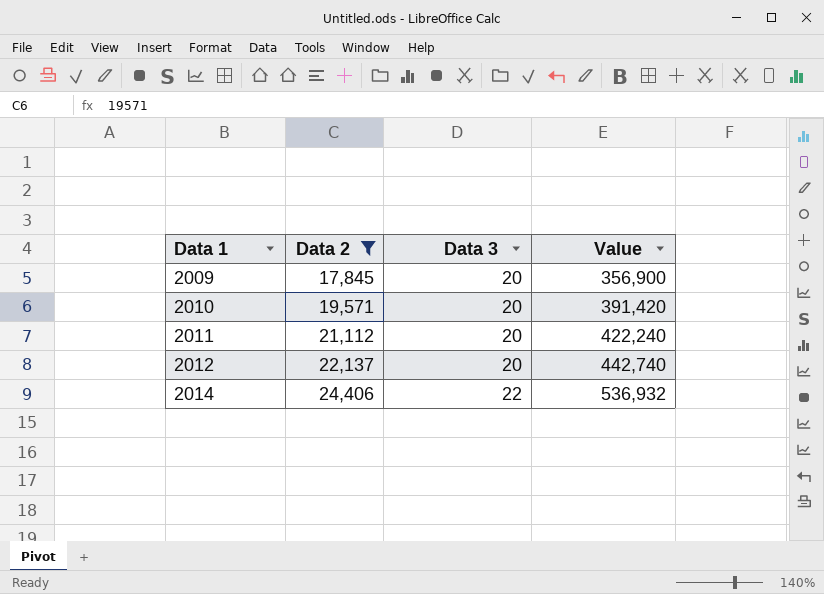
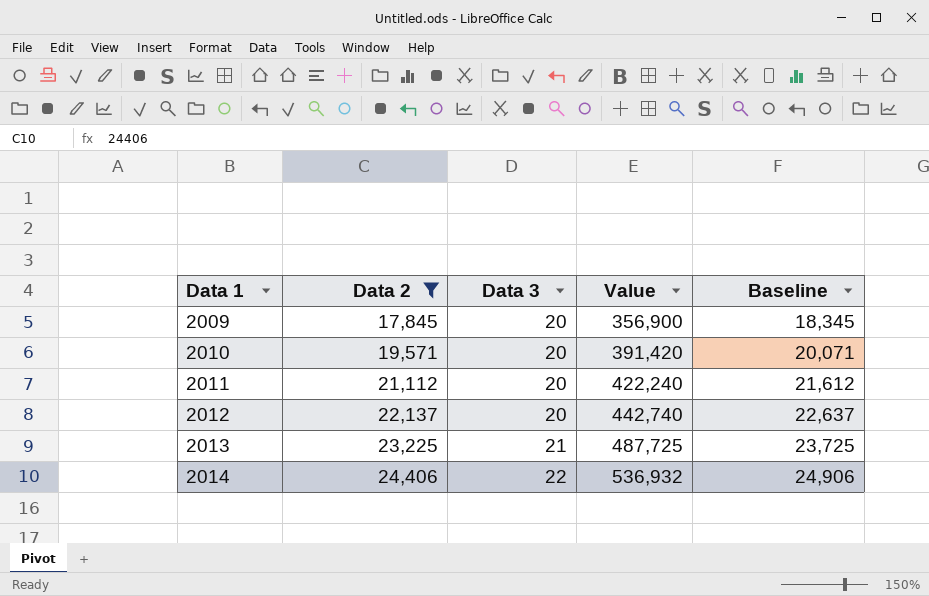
column Baseline | formula: none -> [Data 2] + 500
row 2013: none -> 23,225 | 21 | 487,725 | 23,725

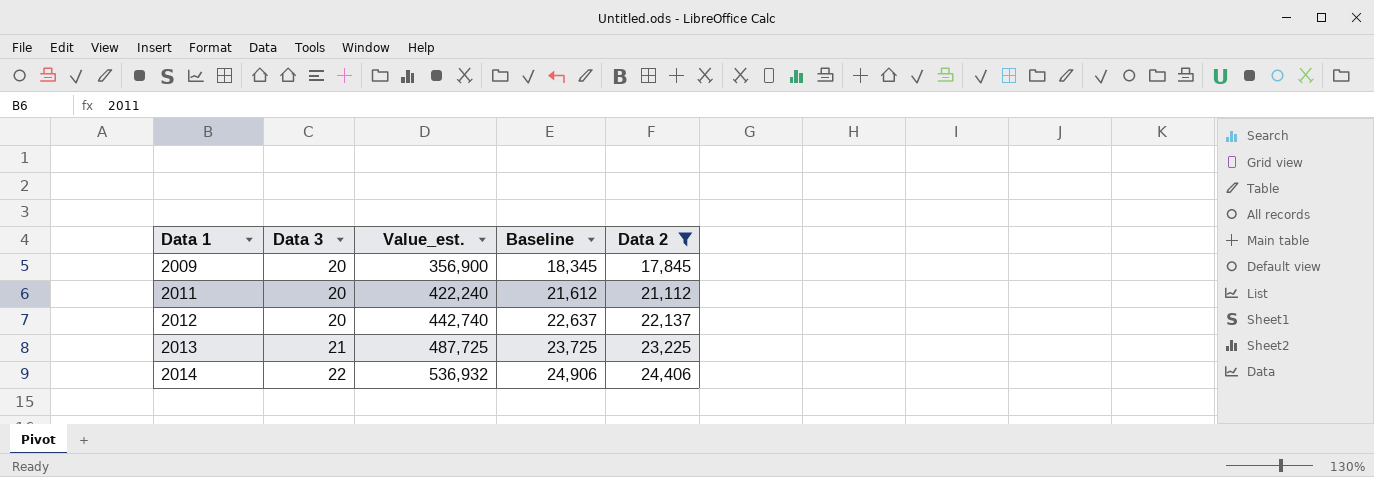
column name: Value -> Value_est.
column Data 2 | position: 2 -> 5
row 2010: 19,571 | 20 | 391,420 | 20,071 -> none

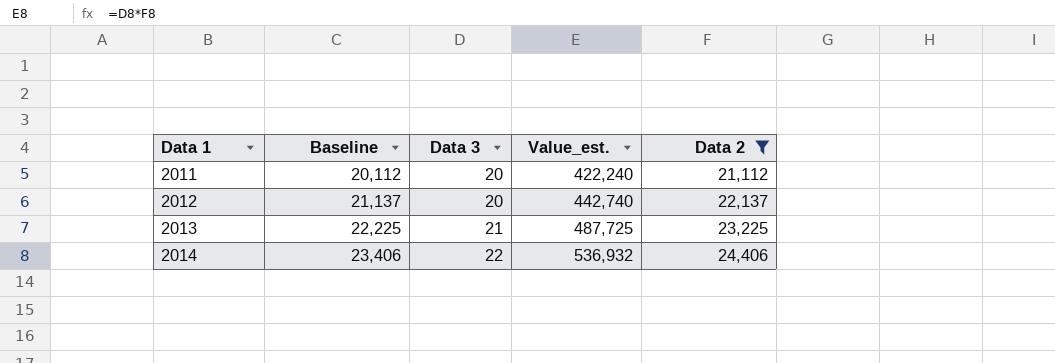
column Baseline | formula: [Data 2] + 500 -> [Data 2] - 1000
column Baseline | position: 4 -> 2
row 2009: 20 | 356,900 | 18,345 | 17,845 -> none

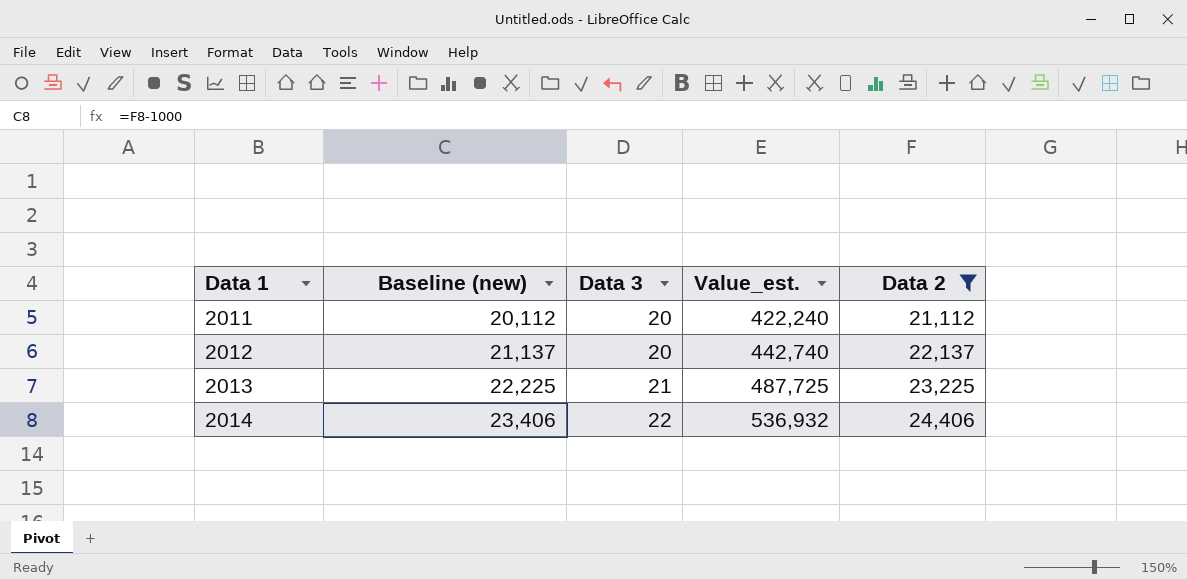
column name: Baseline -> Baseline (new)

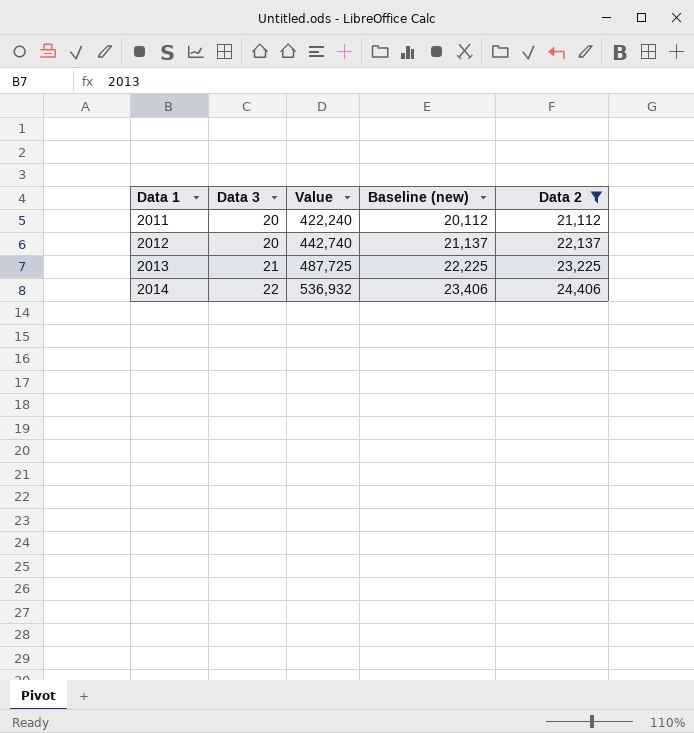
column name: Value_est. -> Value
column Baseline (new) | position: 2 -> 4

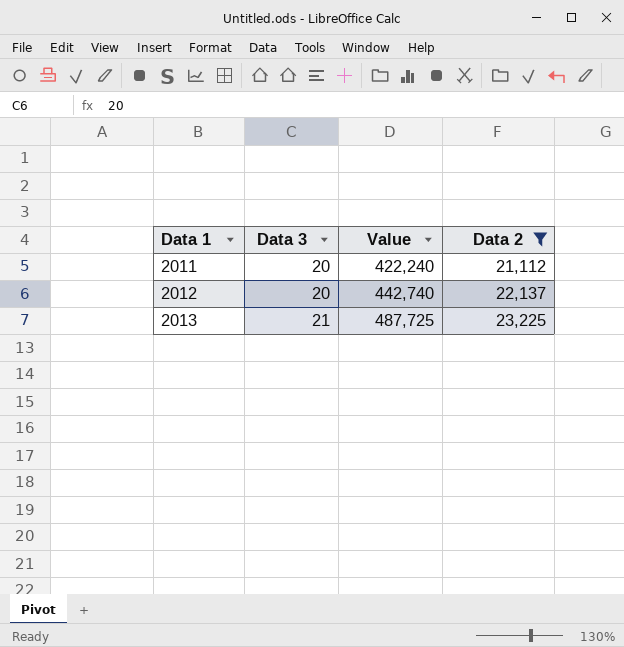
column Baseline (new) | formula: [Data 2] - 1000 -> none
row 2014: 22 | 536,932 | 23,406 | 24,406 -> none

